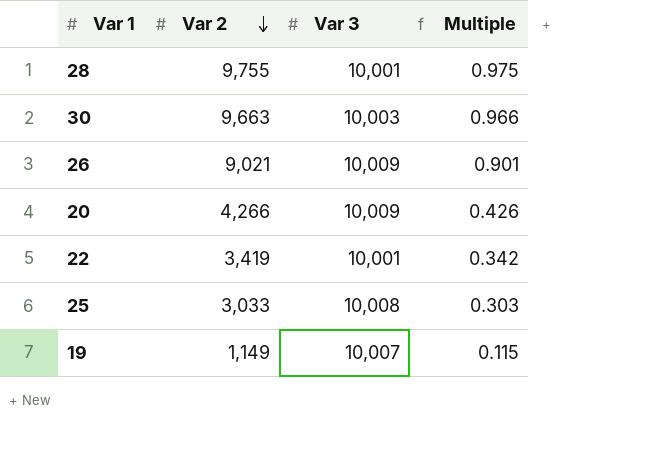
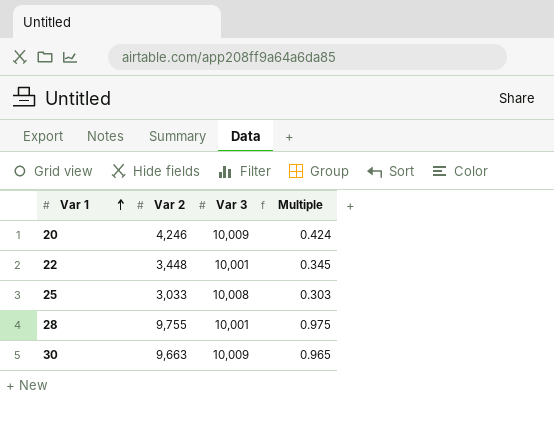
row order: Var 2 descending -> Var 1 ascending
row 26: 9,021 | 10,009 | 0.901 -> none
row 19: 1,149 | 10,007 | 0.115 -> none
20 | Var 2: 4,266 -> 4,246
20 | Multiple: 0.426 -> 0.424
22 | Var 2: 3,419 -> 3,448
22 | Multiple: 0.342 -> 0.345
30 | Var 3: 10,003 -> 10,009
30 | Multiple: 0.966 -> 0.965

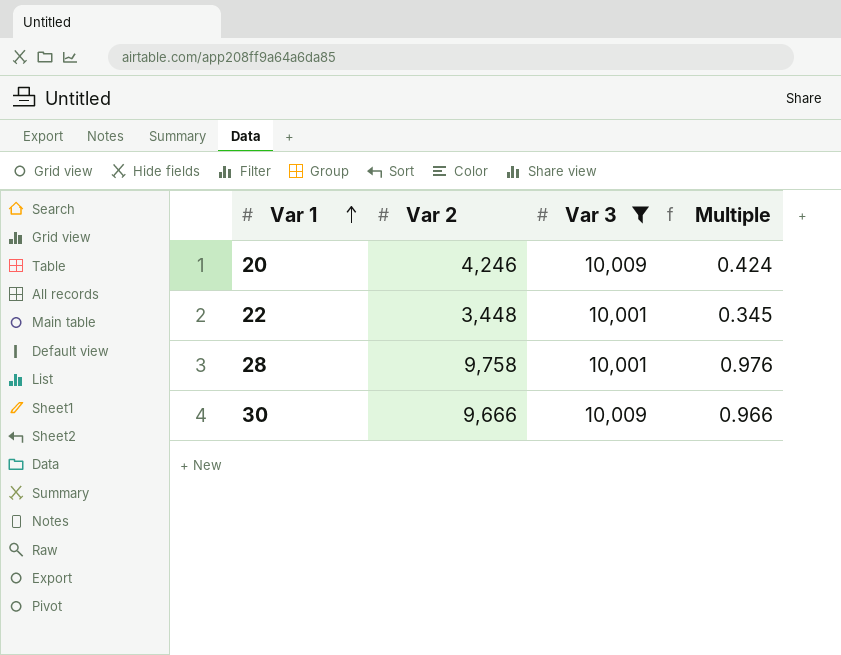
filter: none -> Var 3 != 10,008
28 | Var 2: 9,755 -> 9,758
28 | Multiple: 0.975 -> 0.976
30 | Var 2: 9,663 -> 9,666
30 | Multiple: 0.965 -> 0.966

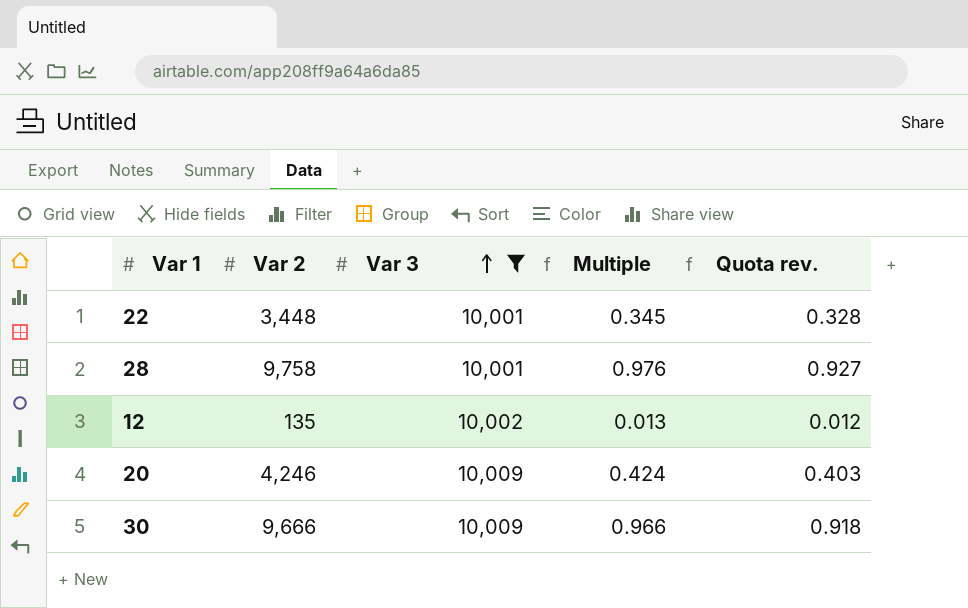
row order: Var 1 ascending -> Var 3 ascending
column Quota rev. | formula: none -> [Multiple] * 0.95
row 12: none -> 135 | 10,002 | 0.013 | 0.012

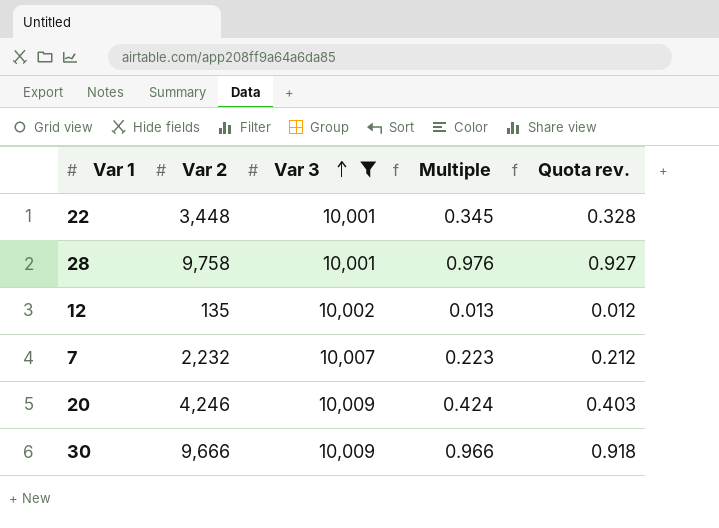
row 7: none -> 2,232 | 10,007 | 0.223 | 0.212

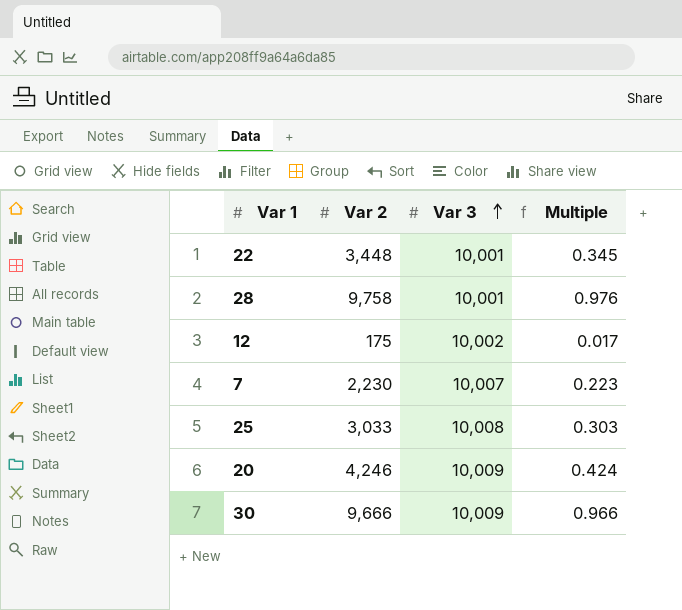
filter: Var 3 != 10,008 -> none
column Quota rev. | formula: [Multiple] * 0.95 -> none
12 | Var 2: 135 -> 175
12 | Multiple: 0.013 -> 0.017
7 | Var 2: 2,232 -> 2,230

